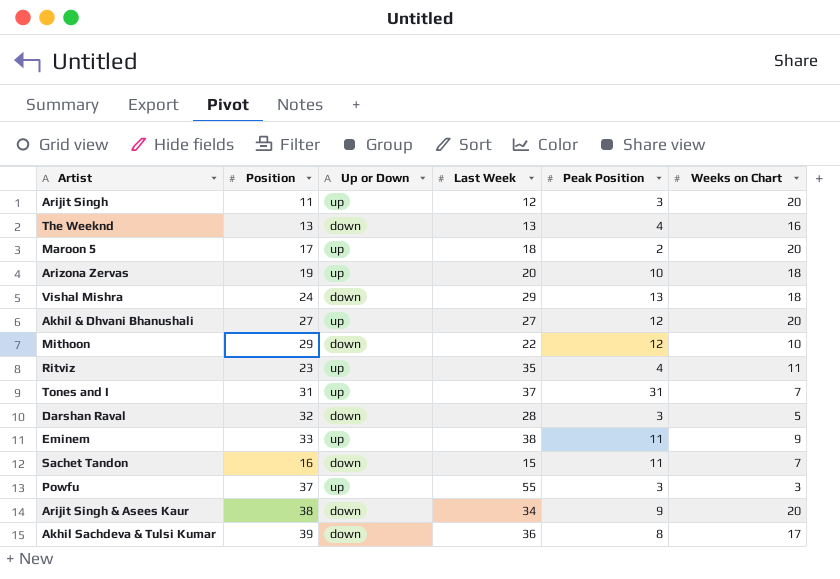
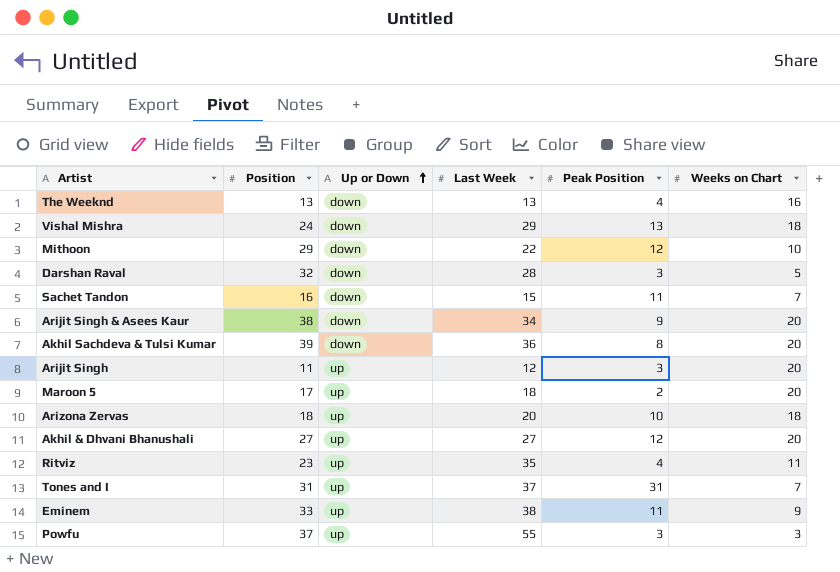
row order: none -> Up or Down ascending
Akhil Sachdeva & Tulsi Kumar | Weeks on Chart: 17 -> 20
Arizona Zervas | Position: 19 -> 18

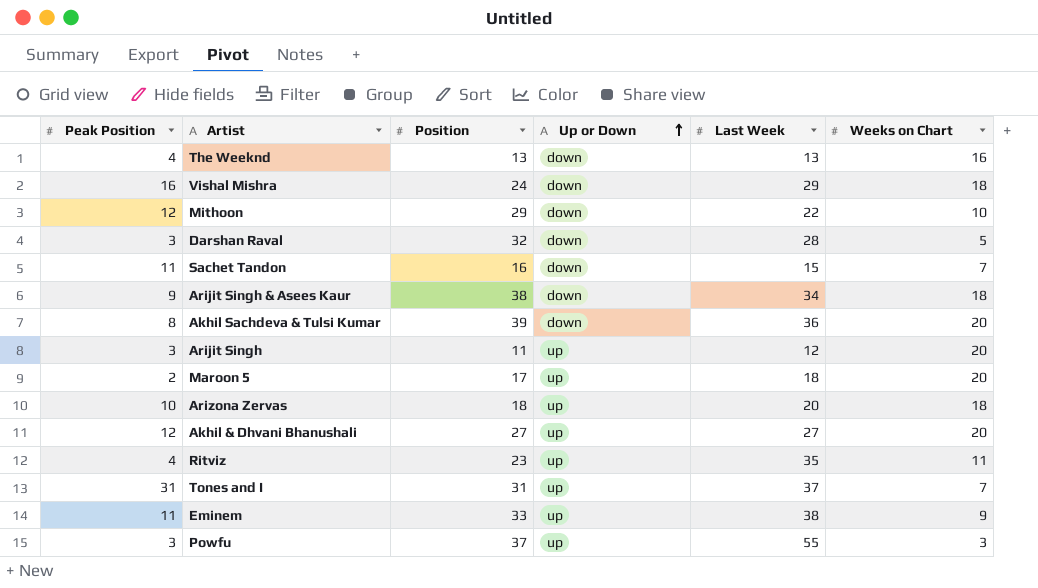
column Peak Position | position: 5 -> 1
Vishal Mishra | Peak Position: 13 -> 16
Arijit Singh & Asees Kaur | Weeks on Chart: 20 -> 18

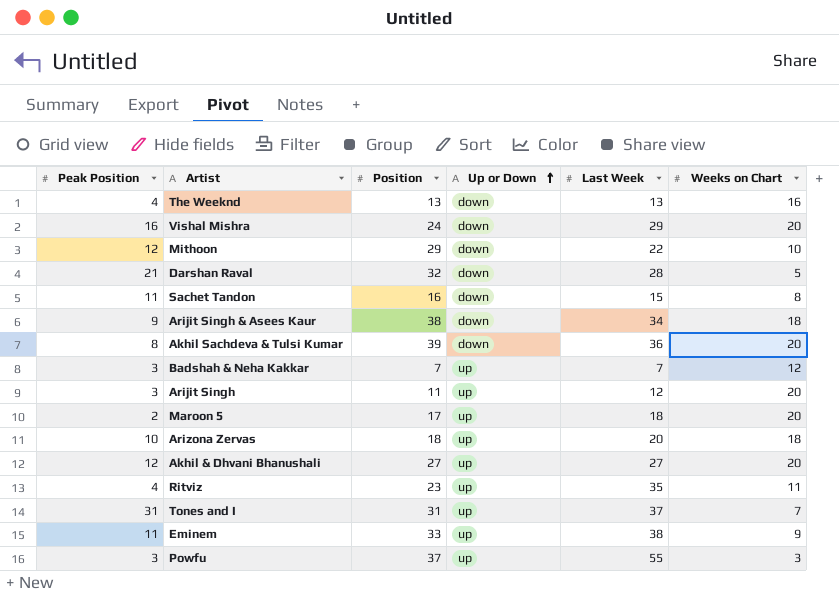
Vishal Mishra | Weeks on Chart: 18 -> 20
Darshan Raval | Peak Position: 3 -> 21
Sachet Tandon | Weeks on Chart: 7 -> 8
row Badshah & Neha Kakkar: none -> 3 | 7 | up | 7 | 12

